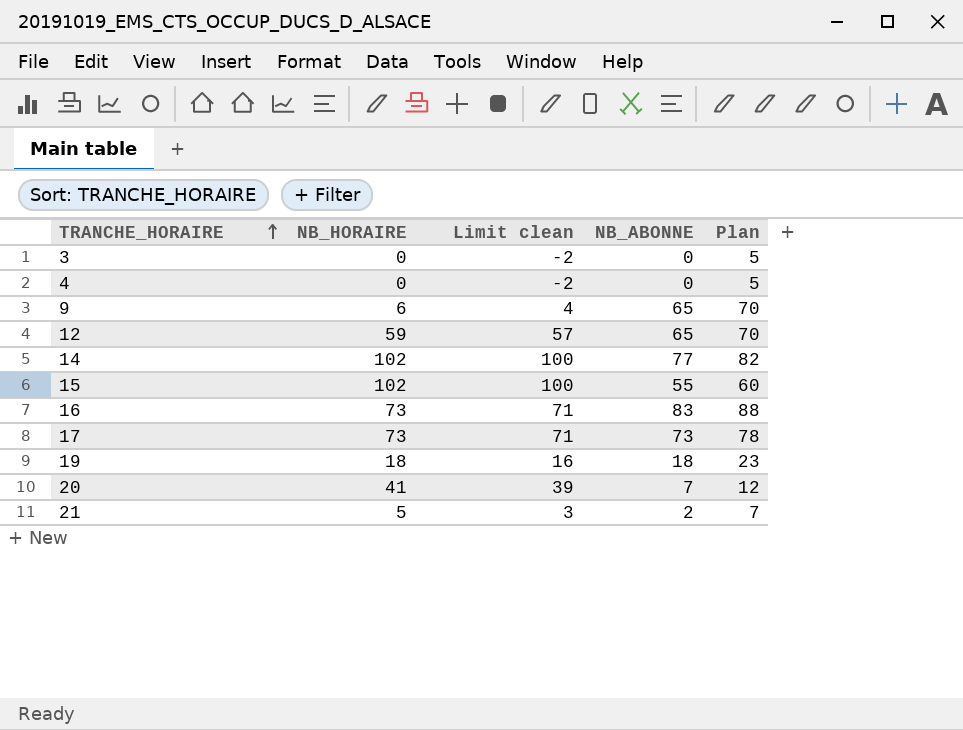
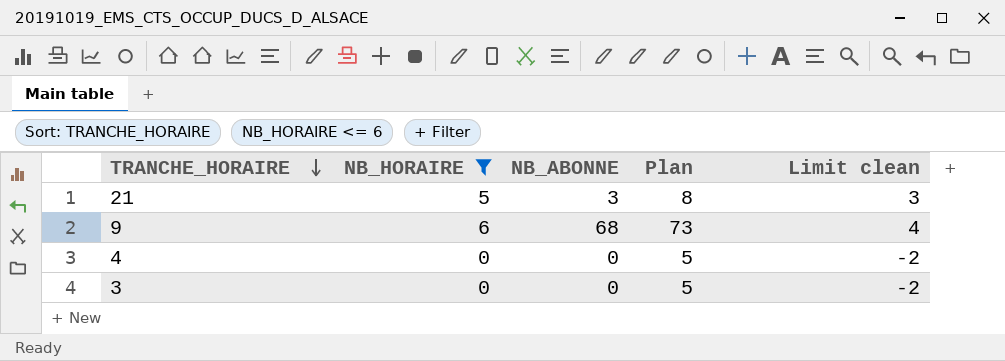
filter: none -> NB_HORAIRE <= 6
row order: TRANCHE_HORAIRE ascending -> TRANCHE_HORAIRE descending
column Limit clean | position: 3 -> 5
21 | NB_ABONNE: 2 -> 3
21 | Plan: 7 -> 8
9 | NB_ABONNE: 65 -> 68
9 | Plan: 70 -> 73

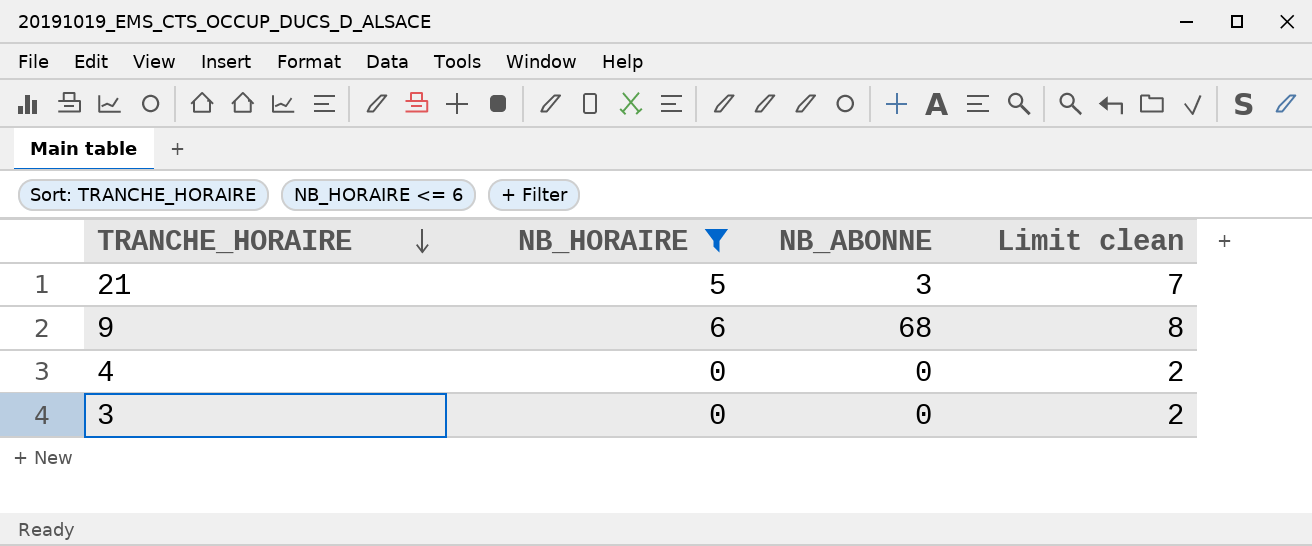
column Plan | formula: [NB_ABONNE] + 5 -> none
column Limit clean | formula: [NB_HORAIRE] - 2 -> [NB_HORAIRE] + 2

